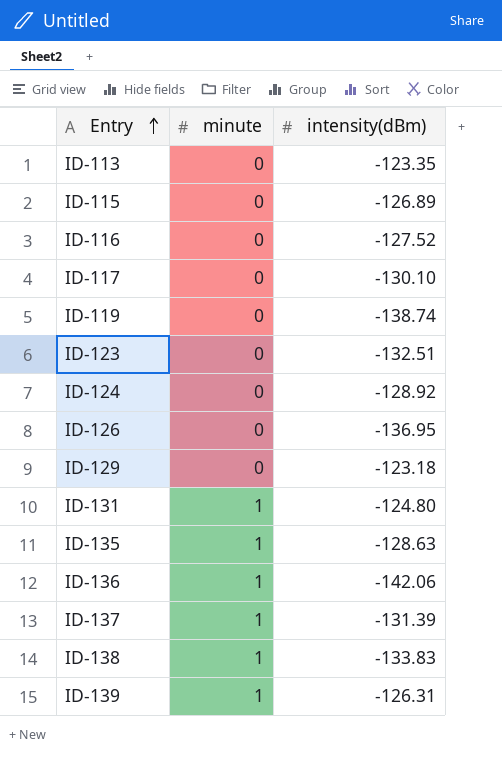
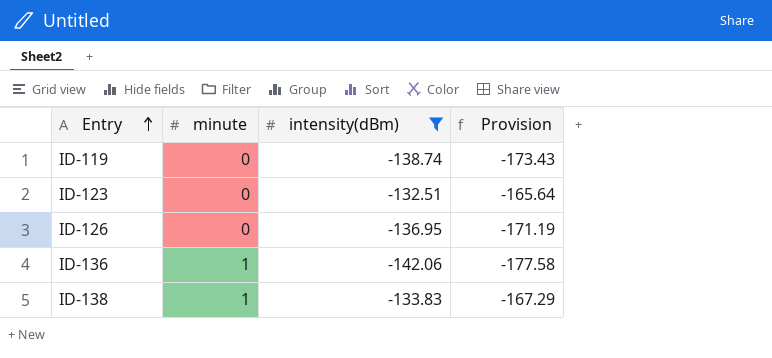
filter: none -> intensity(dBm) <= -132.51
column Provision | formula: none -> [intensity(dBm)] * 1.25

